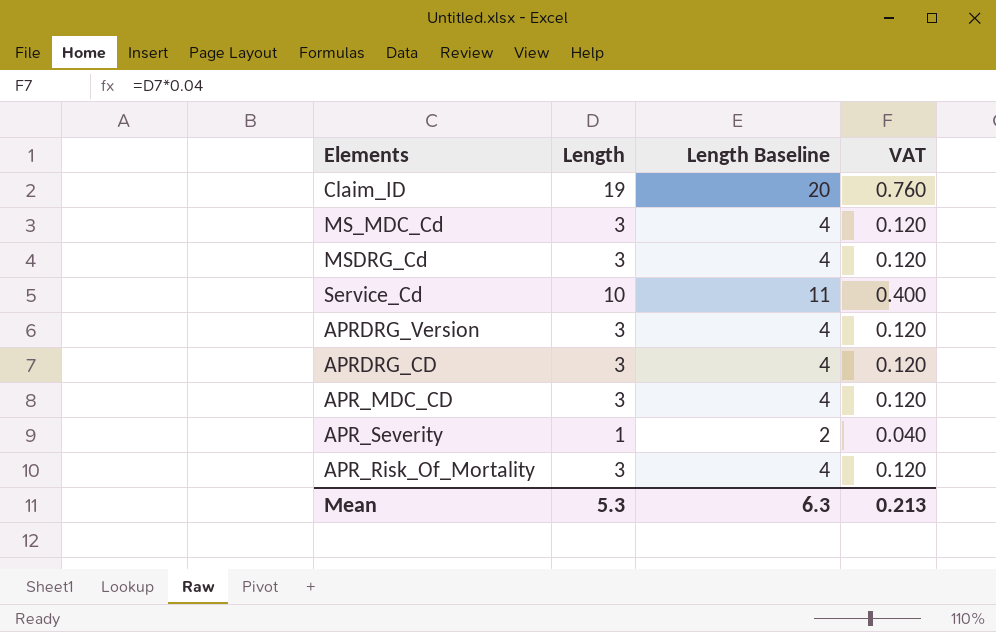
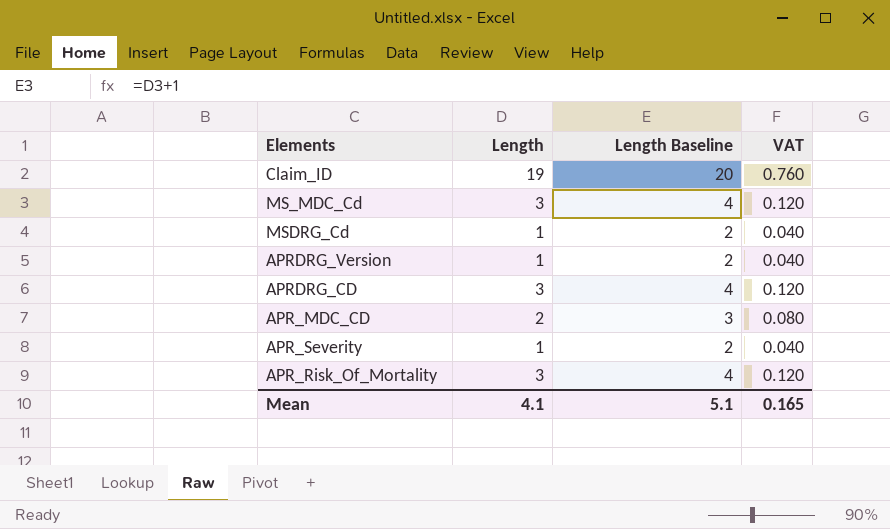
row Service_Cd: 10 | 11 | 0.400 -> none
MSDRG_Cd | Length: 3 -> 1
MSDRG_Cd | Length Baseline: 4 -> 2
MSDRG_Cd | VAT: 0.120 -> 0.040
APRDRG_Version | Length: 3 -> 1
APRDRG_Version | Length Baseline: 4 -> 2
APRDRG_Version | VAT: 0.120 -> 0.040
APR_MDC_CD | Length: 3 -> 2
APR_MDC_CD | Length Baseline: 4 -> 3
APR_MDC_CD | VAT: 0.120 -> 0.080
Mean | Length: 5.3 -> 4.1
Mean | Length Baseline: 6.3 -> 5.1
Mean | VAT: 0.213 -> 0.165

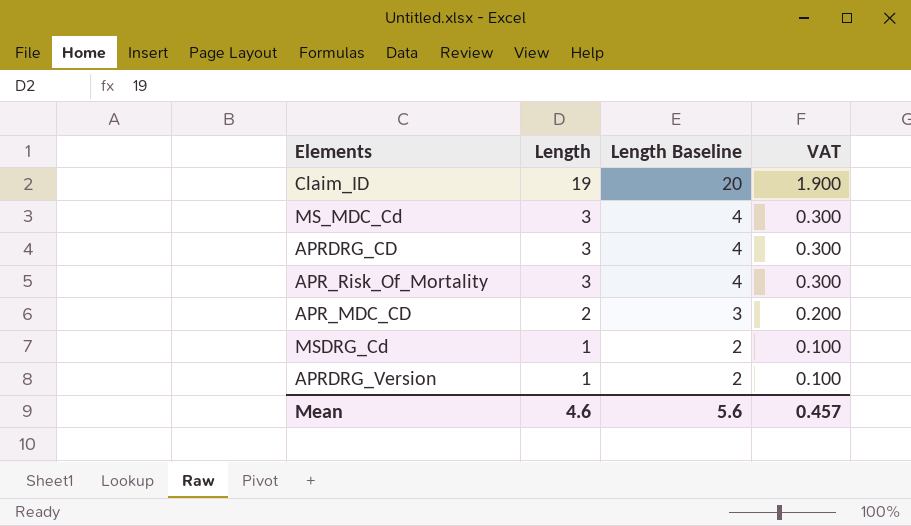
row order: none -> Length descending
column VAT | formula: [Length] * 0.04 -> [Length] * 0.1
row APR_Severity: 1 | 2 | 0.040 -> none
Mean | Length: 4.1 -> 4.6
Mean | Length Baseline: 5.1 -> 5.6
Mean | VAT: 0.165 -> 0.457

